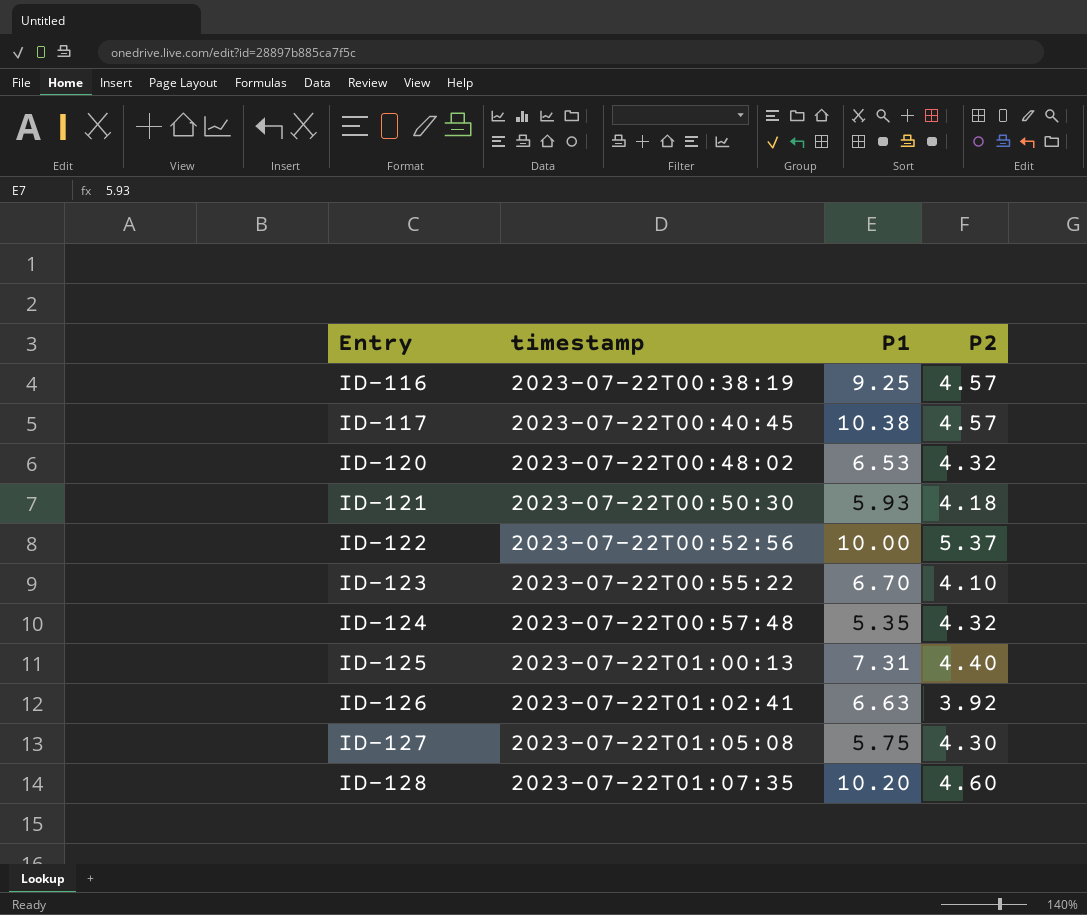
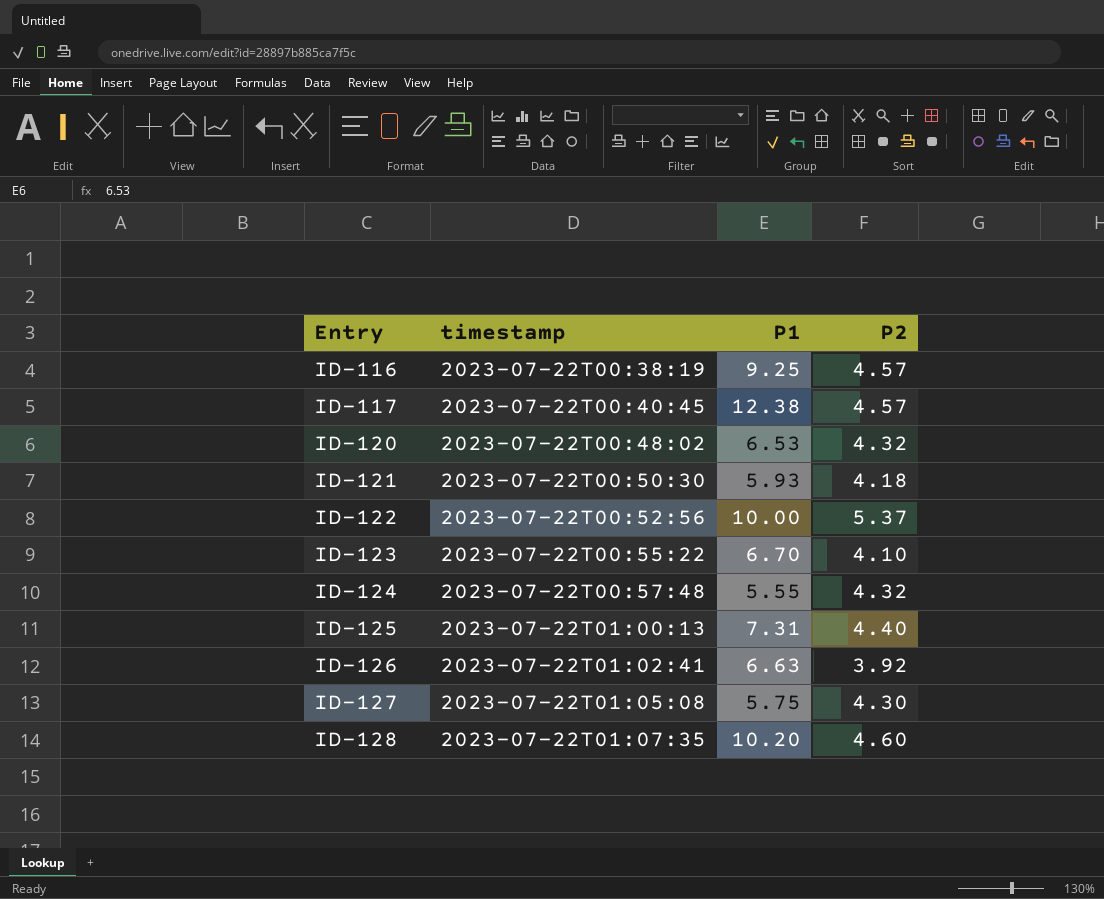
ID-117 | P1: 10.38 -> 12.38
ID-124 | P1: 5.35 -> 5.55

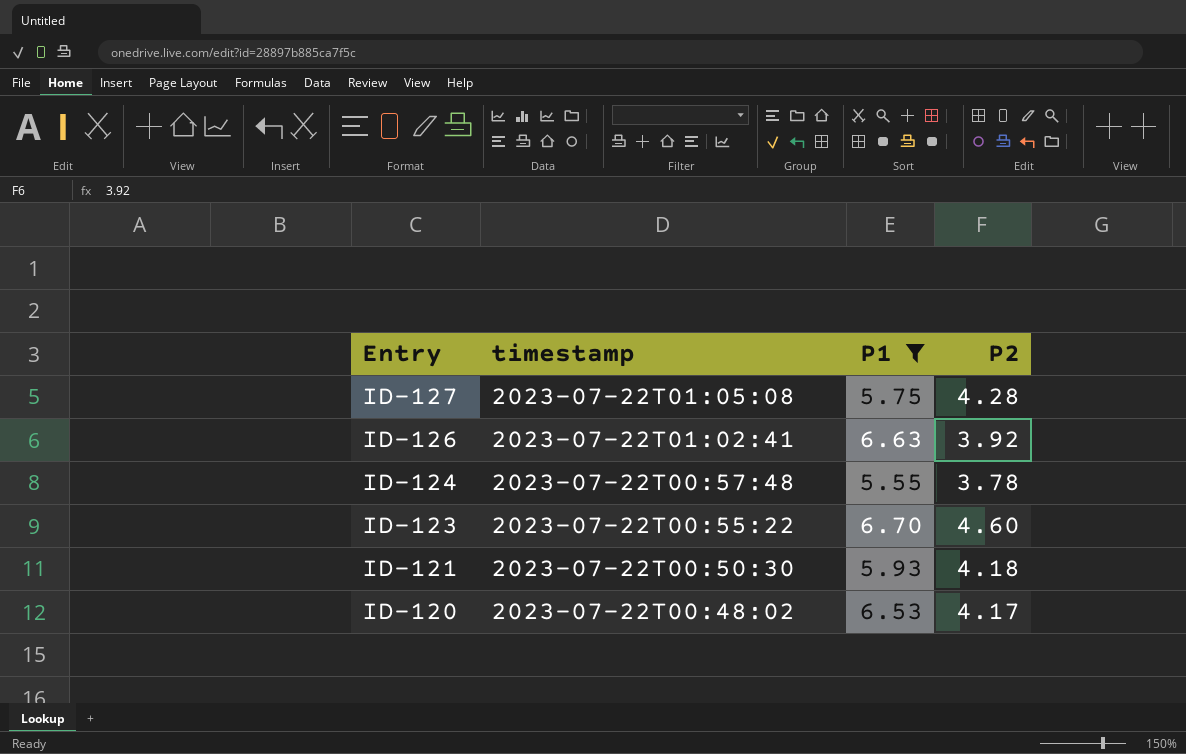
filter: none -> P1 <= 6.70
row order: Entry ascending -> Entry descending
ID-127 | P2: 4.30 -> 4.28
ID-124 | P2: 4.32 -> 3.78
ID-123 | P2: 4.10 -> 4.60
ID-120 | P2: 4.32 -> 4.17

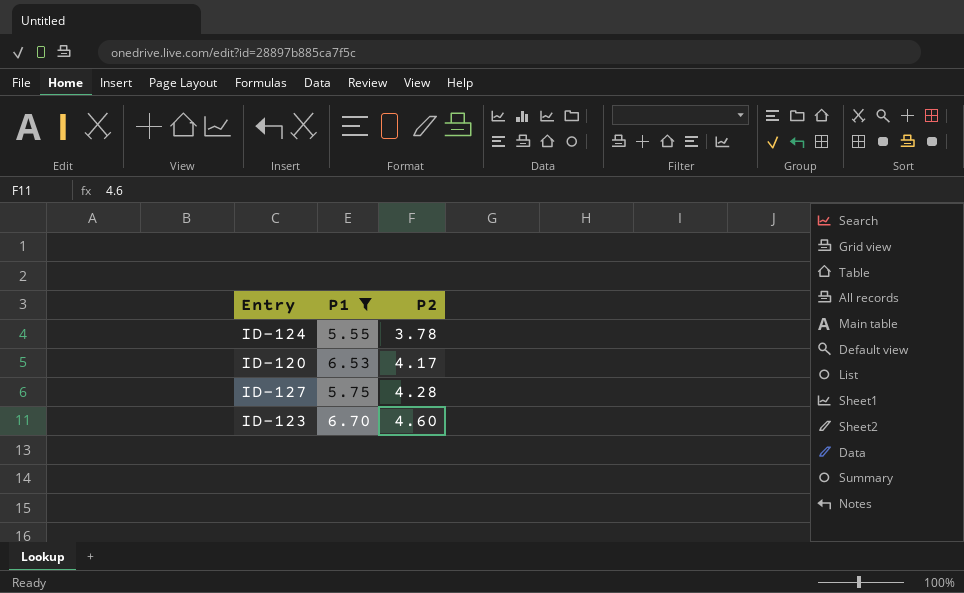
row order: Entry descending -> P2 ascending
column timestamp | position: 2 -> none
row ID-126: 2023-07-22T01:02:41 | 6.63 | 3.92 -> none
row ID-121: 2023-07-22T00:50:30 | 5.93 | 4.18 -> none

